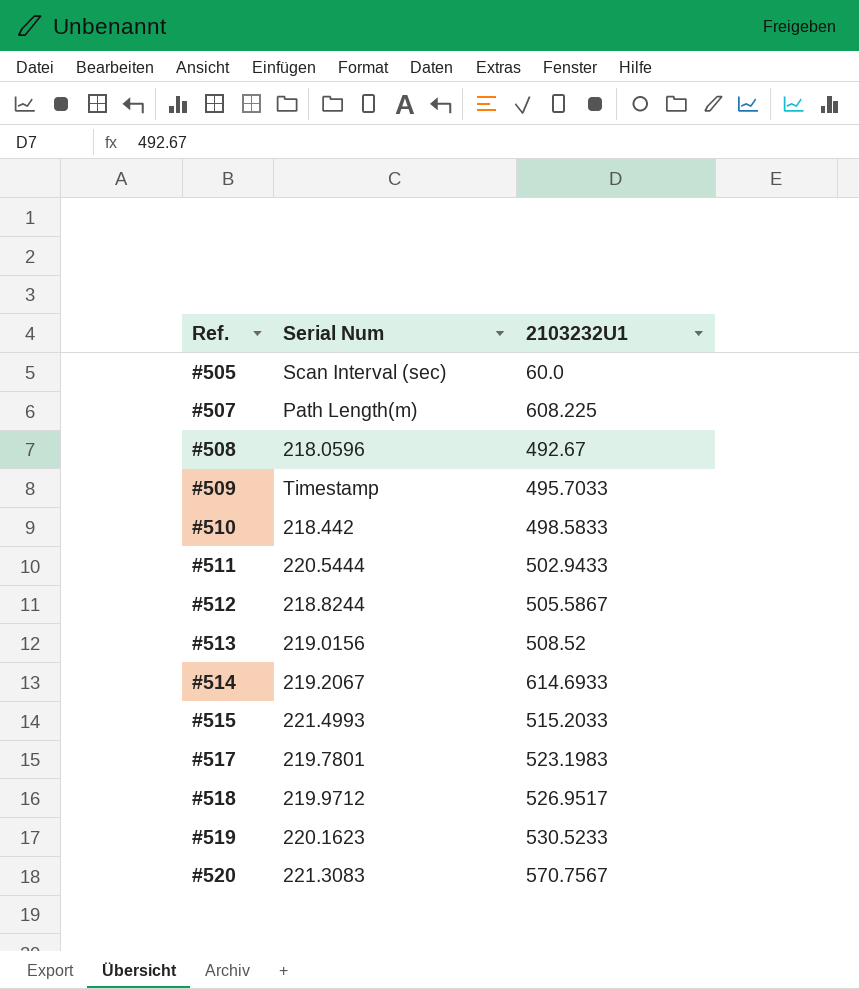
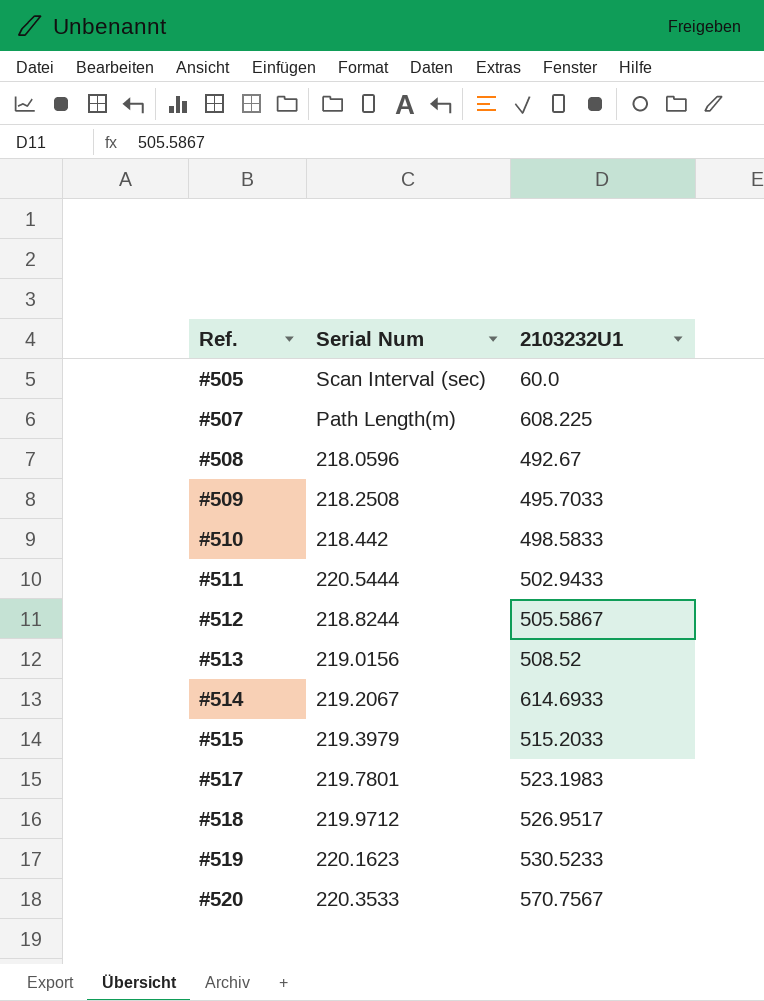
#509 | Serial Num: Timestamp -> 218.2508
#515 | Serial Num: 221.4993 -> 219.3979
#520 | Serial Num: 221.3083 -> 220.3533

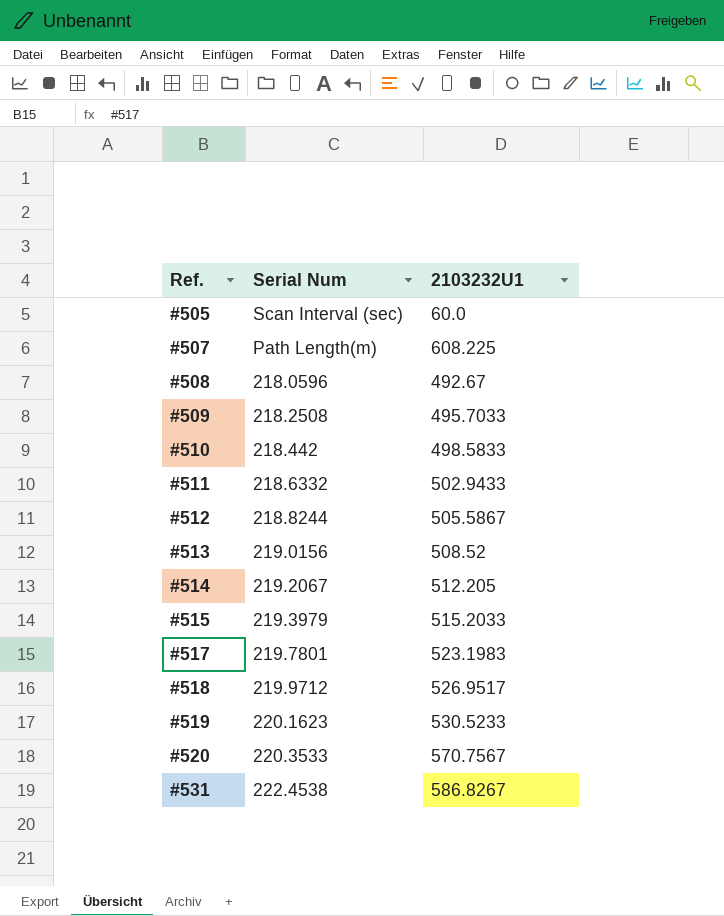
#511 | Serial Num: 220.5444 -> 218.6332
#514 | 2103232U1: 614.6933 -> 512.205
row #531: none -> 222.4538 | 586.8267

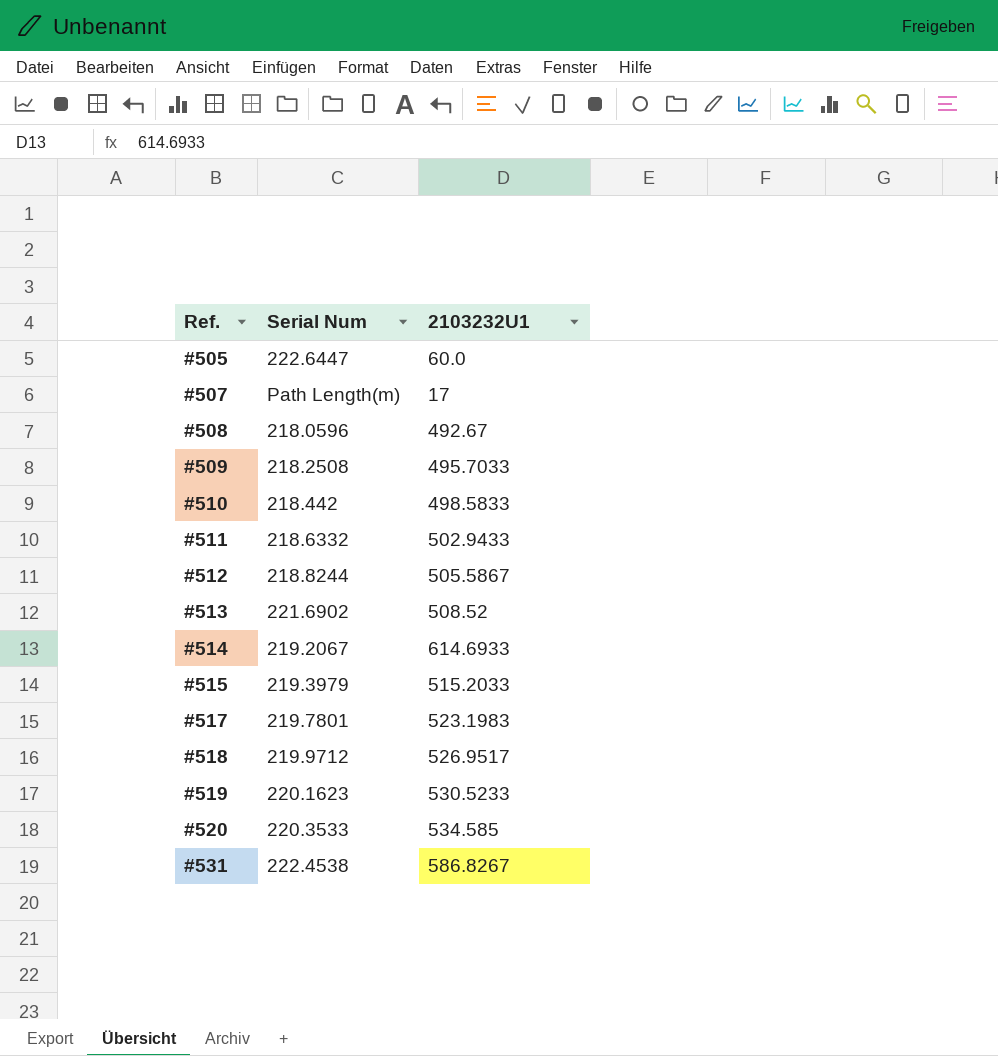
#505 | Serial Num: Scan Interval (sec) -> 222.6447
#507 | 2103232U1: 608.225 -> 17
#513 | Serial Num: 219.0156 -> 221.6902
#514 | 2103232U1: 512.205 -> 614.6933
#520 | 2103232U1: 570.7567 -> 534.585

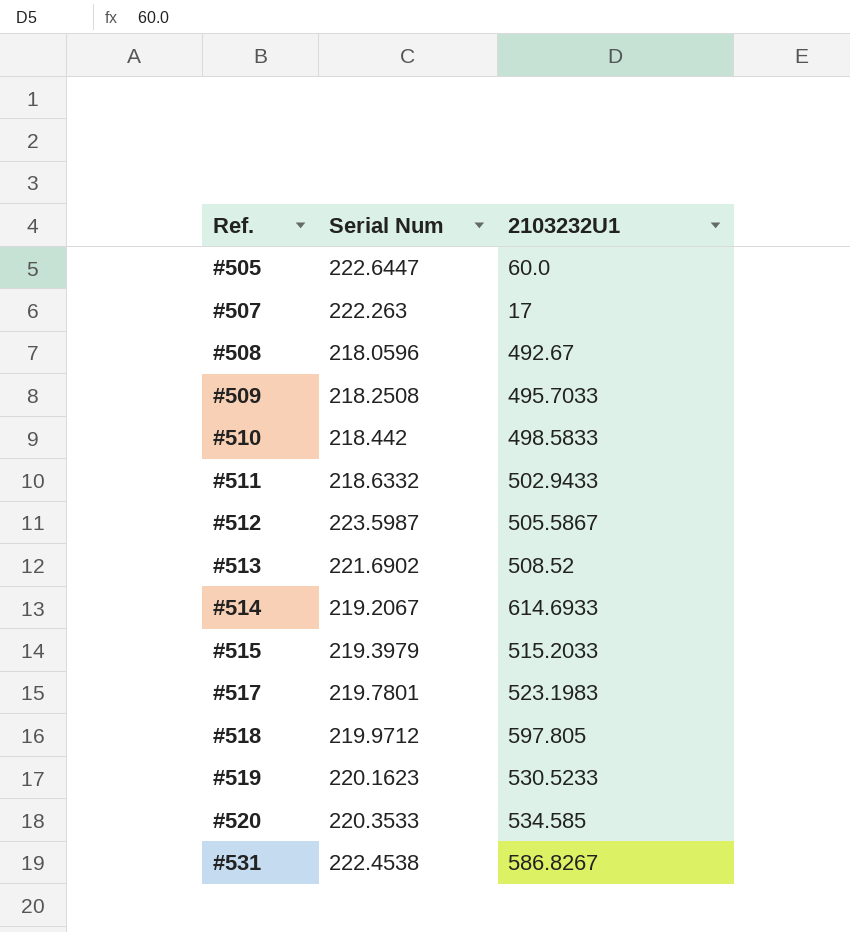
#507 | Serial Num: Path Length(m) -> 222.263
#512 | Serial Num: 218.8244 -> 223.5987
#518 | 2103232U1: 526.9517 -> 597.805

